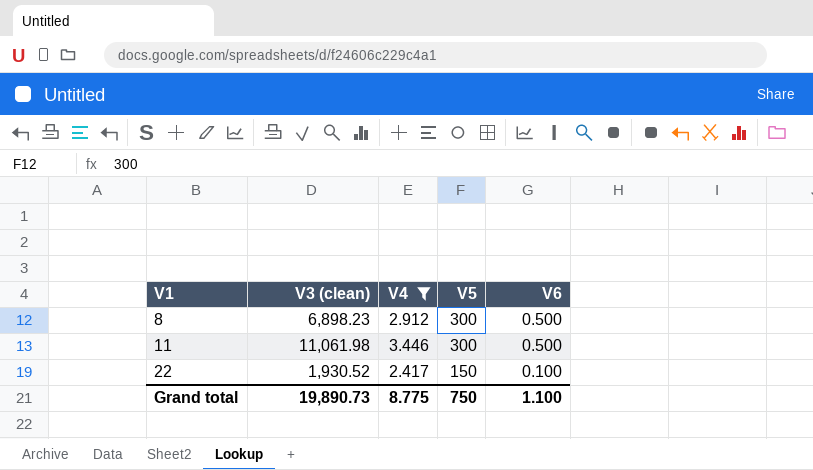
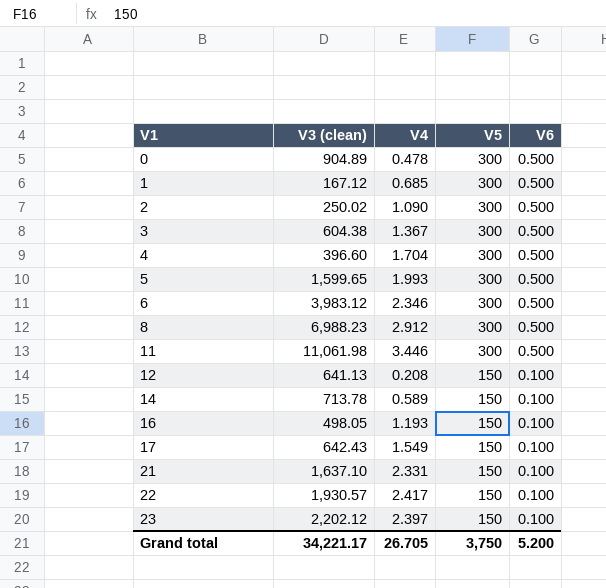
filter: V4 >= 2.417 -> none
8 | V3 (clean): 6,898.23 -> 6,988.23
22 | V3 (clean): 1,930.52 -> 1,930.57
Grand total | V3 (clean): 19,890.73 -> 34,221.17
Grand total | V4: 8.775 -> 26.705
Grand total | V5: 750 -> 3,750
Grand total | V6: 1.100 -> 5.200

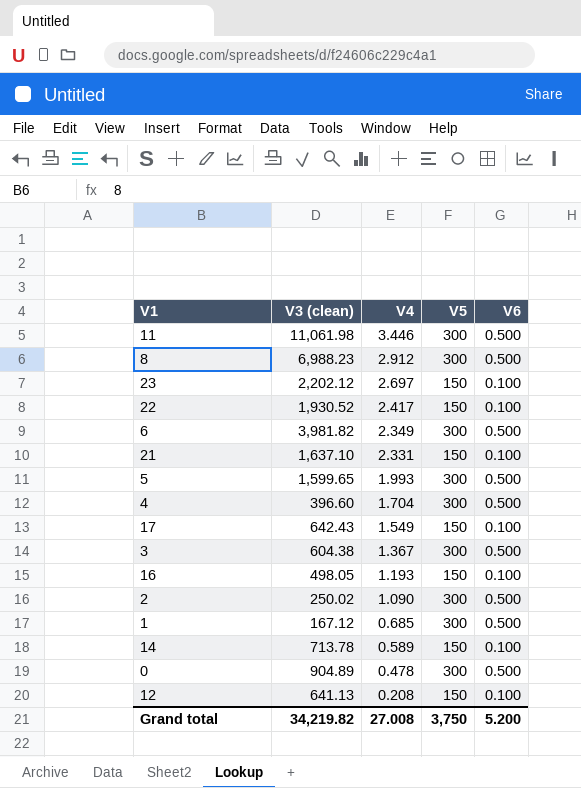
row order: V1 ascending -> V4 descending
23 | V4: 2.397 -> 2.697
22 | V3 (clean): 1,930.57 -> 1,930.52
6 | V3 (clean): 3,983.12 -> 3,981.82
6 | V4: 2.346 -> 2.349
Grand total | V3 (clean): 34,221.17 -> 34,219.82
Grand total | V4: 26.705 -> 27.008

